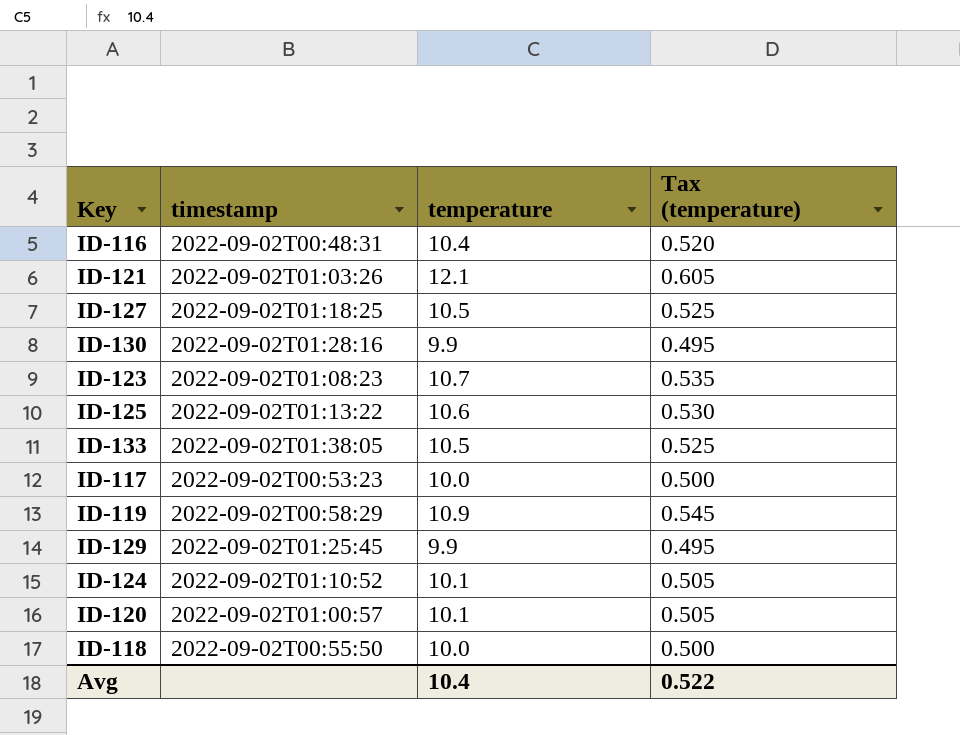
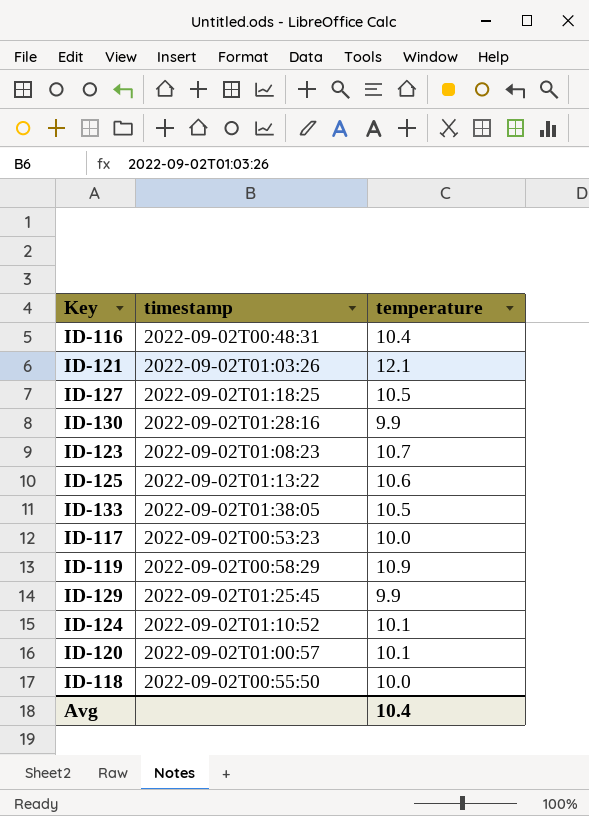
column Tax (temperature) | formula: [temperature] * 0.05 -> none

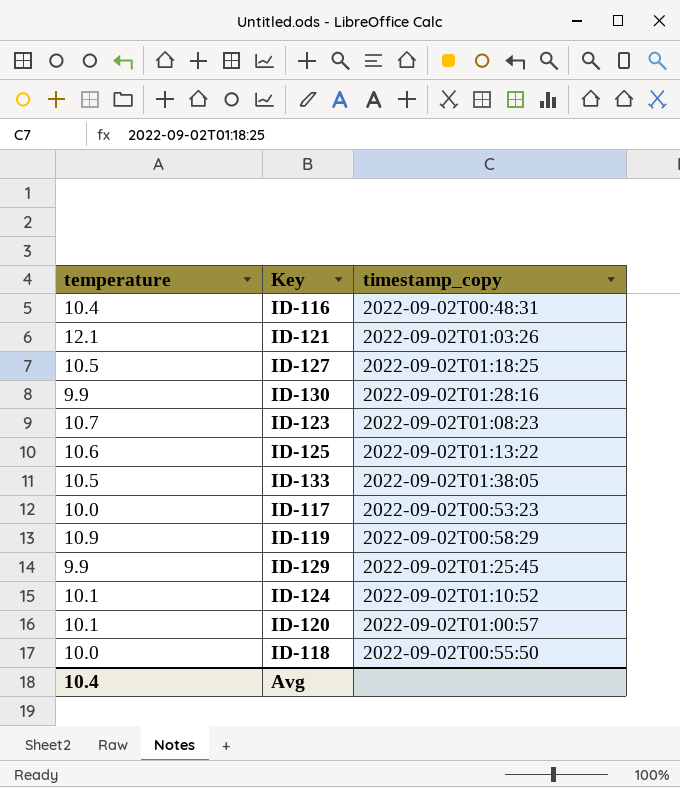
column temperature | position: 3 -> 1
column name: timestamp -> timestamp_copy

